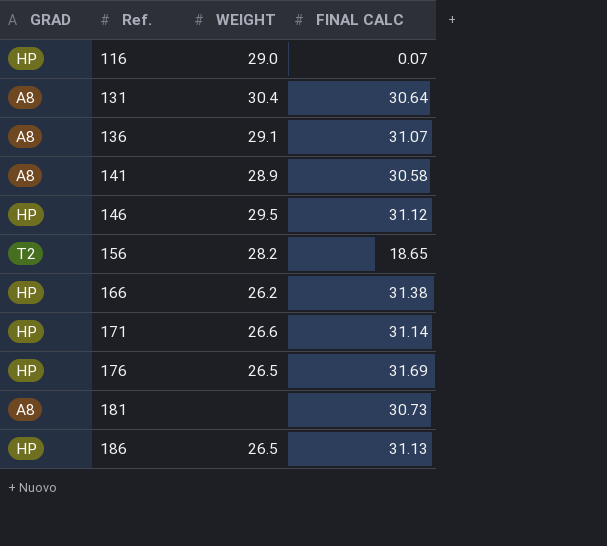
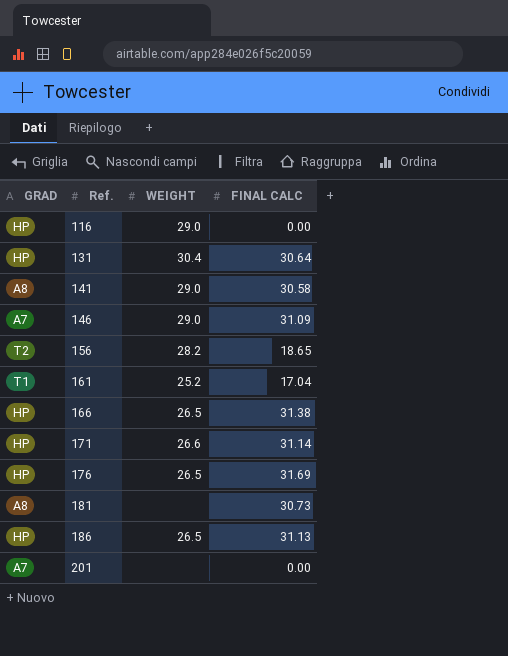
row 136: A8 | 29.1 | 31.07 -> none
116 | FINAL CALC: 0.07 -> 0.00
131 | GRAD: A8 -> HP
141 | WEIGHT: 28.9 -> 29.0
146 | GRAD: HP -> A7
146 | WEIGHT: 29.5 -> 29.0
146 | FINAL CALC: 31.12 -> 31.09
row 161: none -> T1 | 25.2 | 17.04
166 | WEIGHT: 26.2 -> 26.5
row 201: none -> A7 | none | 0.00

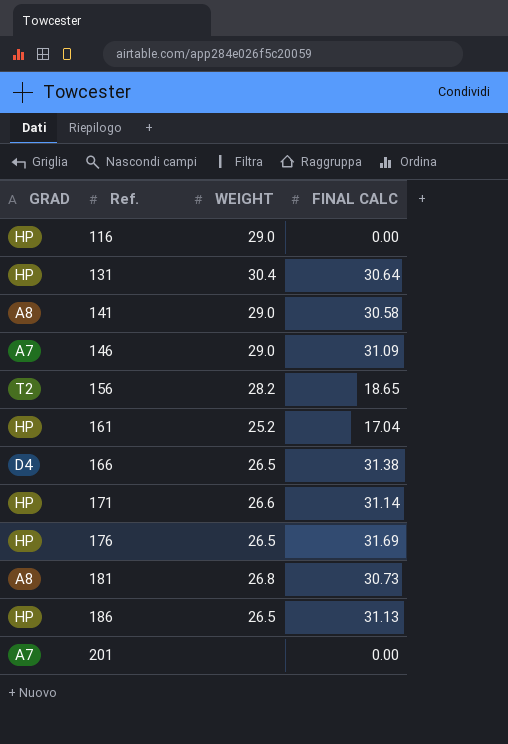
161 | GRAD: T1 -> HP
166 | GRAD: HP -> D4
181 | WEIGHT: none -> 26.8

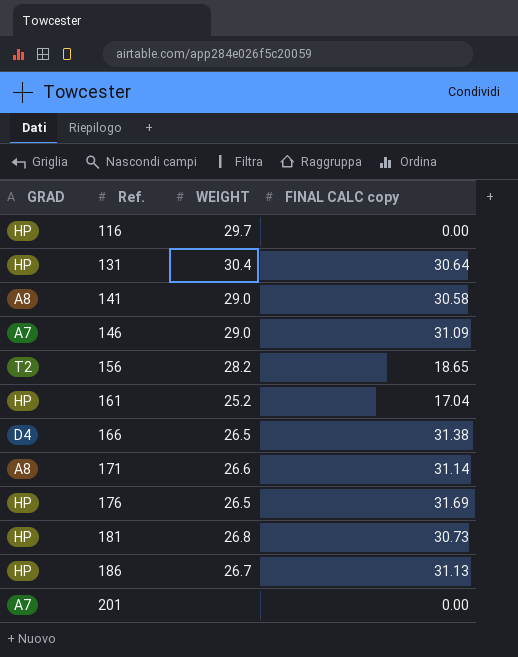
column name: FINAL CALC -> FINAL CALC copy
116 | WEIGHT: 29.0 -> 29.7
171 | GRAD: HP -> A8
181 | GRAD: A8 -> HP
186 | WEIGHT: 26.5 -> 26.7

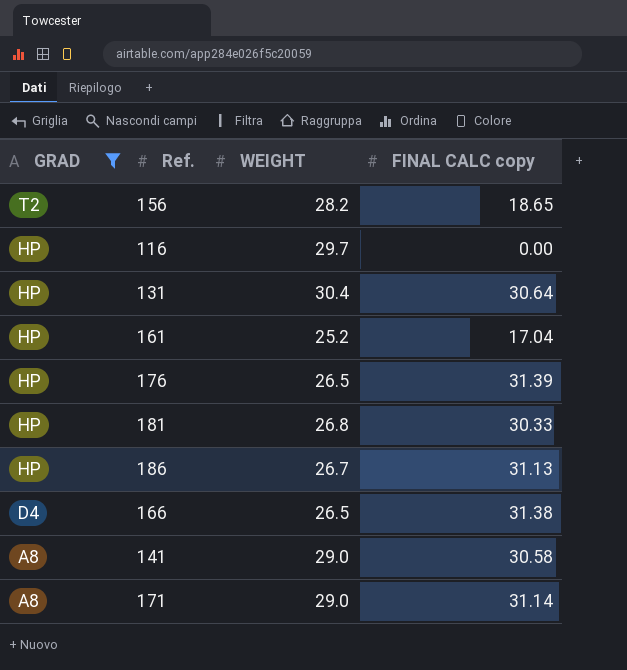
filter: none -> GRAD != A7
row order: Ref. ascending -> GRAD descending
176 | FINAL CALC copy: 31.69 -> 31.39
181 | FINAL CALC copy: 30.73 -> 30.33
171 | WEIGHT: 26.6 -> 29.0

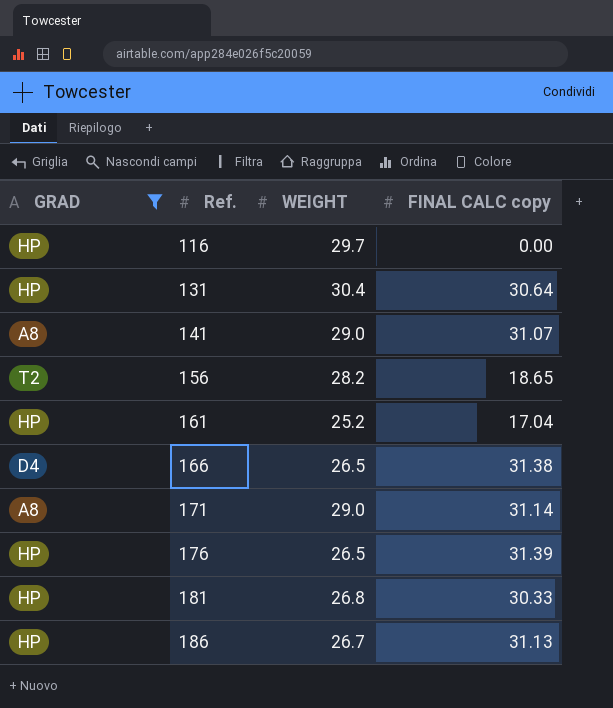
row order: GRAD descending -> Ref. ascending
141 | FINAL CALC copy: 30.58 -> 31.07

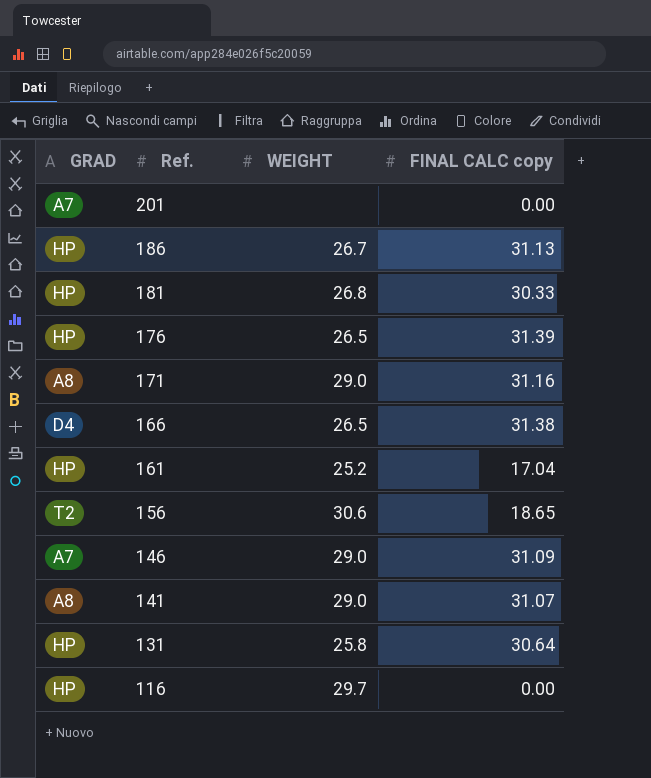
filter: GRAD != A7 -> none
row order: Ref. ascending -> Ref. descending
171 | FINAL CALC copy: 31.14 -> 31.16
156 | WEIGHT: 28.2 -> 30.6
131 | WEIGHT: 30.4 -> 25.8

